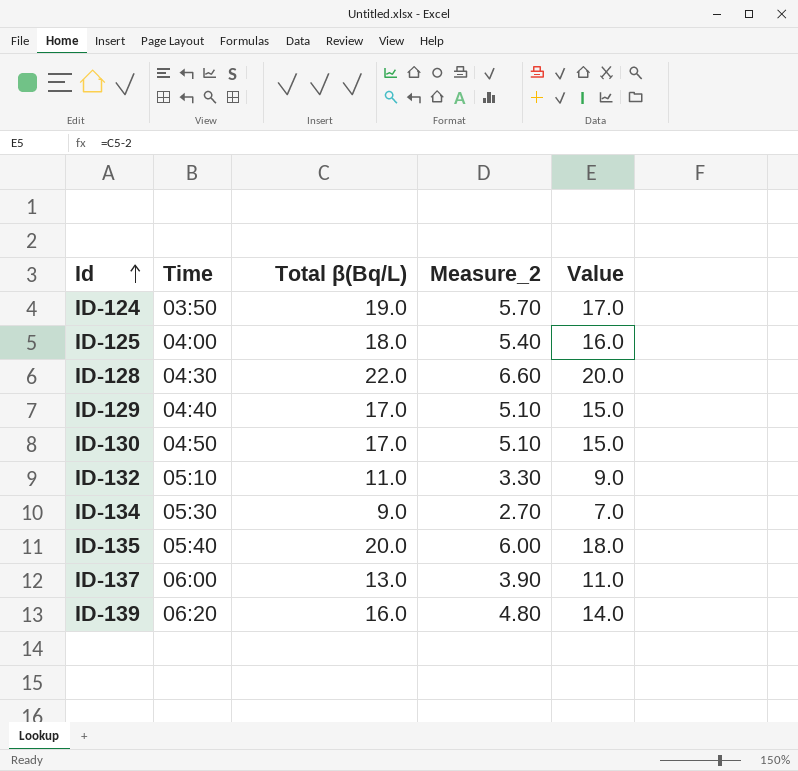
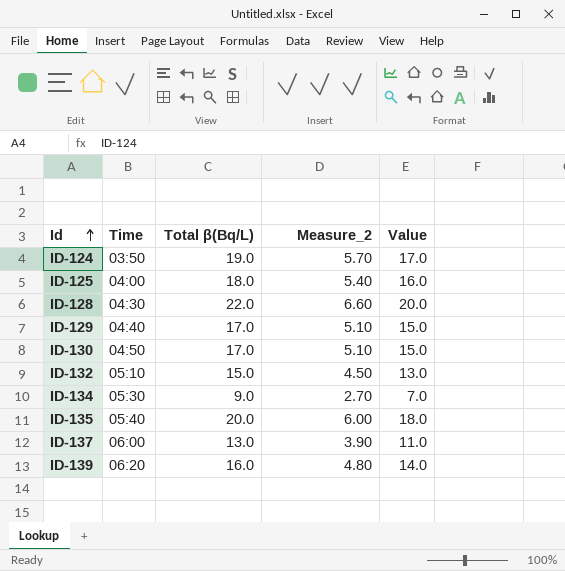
ID-132 | Total β(Bq/L): 11.0 -> 15.0
ID-132 | Measure_2: 3.30 -> 4.50
ID-132 | Value: 9.0 -> 13.0

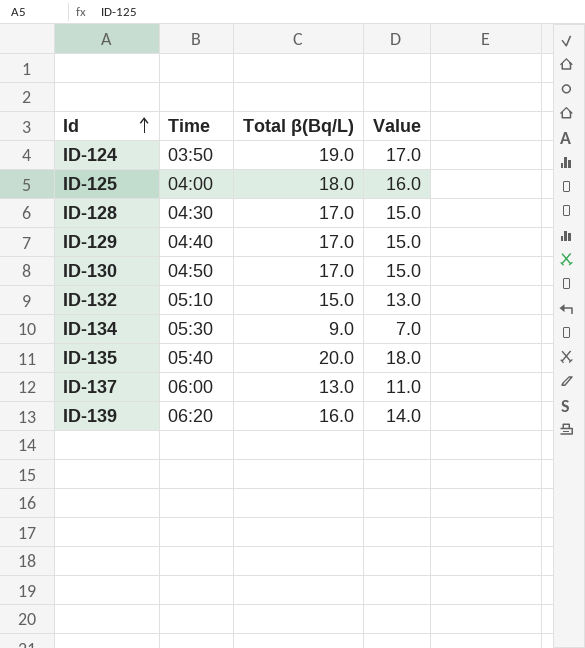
column Measure_2 | formula: [Total β(Bq/L)] * 0.3 -> none
ID-128 | Total β(Bq/L): 22.0 -> 17.0
ID-128 | Value: 20.0 -> 15.0

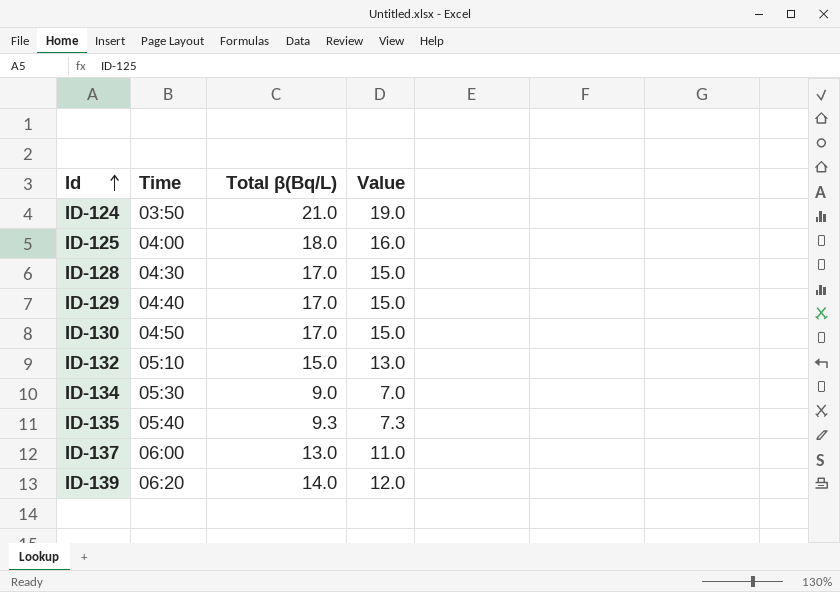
ID-124 | Total β(Bq/L): 19.0 -> 21.0
ID-124 | Value: 17.0 -> 19.0
ID-135 | Total β(Bq/L): 20.0 -> 9.3
ID-135 | Value: 18.0 -> 7.3
ID-139 | Total β(Bq/L): 16.0 -> 14.0
ID-139 | Value: 14.0 -> 12.0

